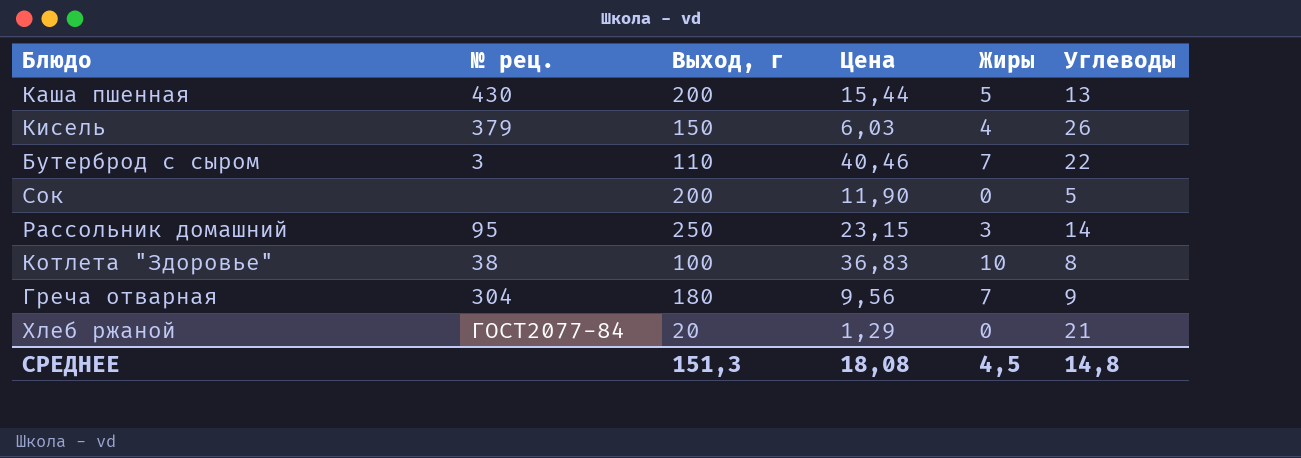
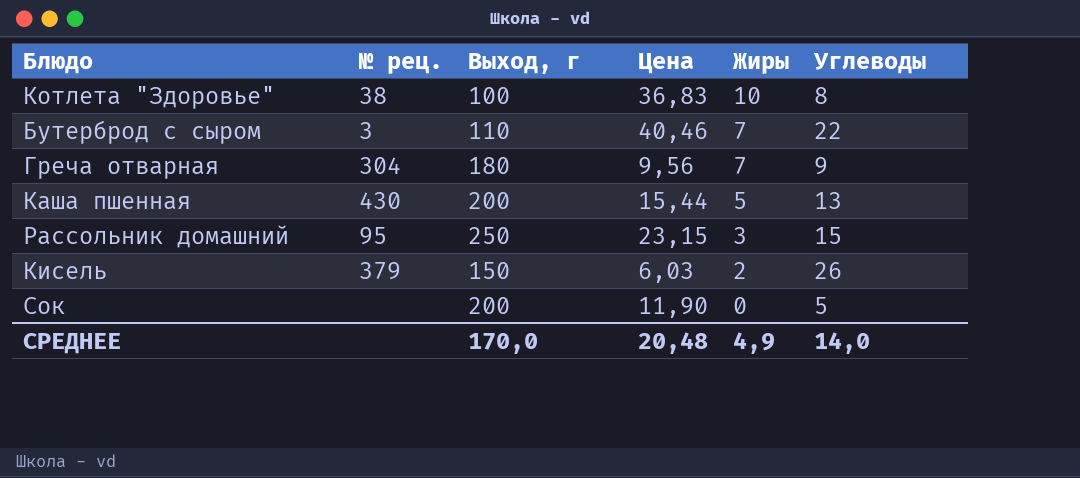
row order: none -> Жиры descending
row Хлеб ржаной: ГОСТ2077-84 | 20 | 1,29 | 0 | 21 -> none
Рассольник домашний | Углеводы: 14 -> 15
Кисель | Жиры: 4 -> 2
СРЕДНЕЕ | Выход, г: 151,3 -> 170,0
СРЕДНЕЕ | Цена: 18,08 -> 20,48
СРЕДНЕЕ | Жиры: 4,5 -> 4,9
СРЕДНЕЕ | Углеводы: 14,8 -> 14,0

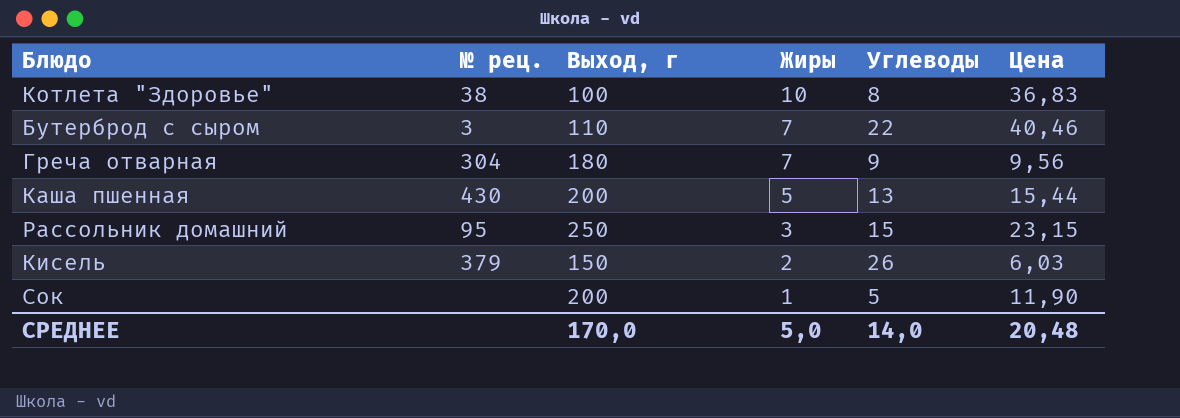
column Цена | position: 4 -> 6
Сок | Жиры: 0 -> 1
СРЕДНЕЕ | Жиры: 4,9 -> 5,0

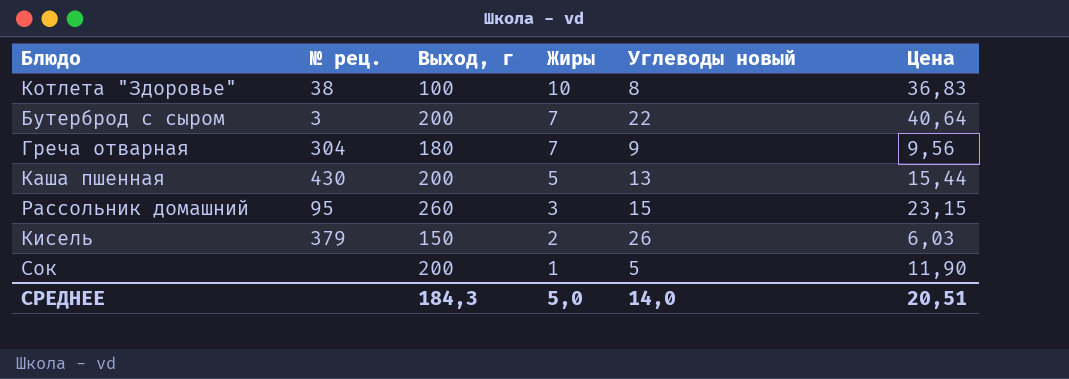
column name: Углеводы -> Углеводы новый
Бутерброд с сыром | Выход, г: 110 -> 200
Бутерброд с сыром | Цена: 40,46 -> 40,64
Рассольник домашний | Выход, г: 250 -> 260
СРЕДНЕЕ | Выход, г: 170,0 -> 184,3
СРЕДНЕЕ | Цена: 20,48 -> 20,51

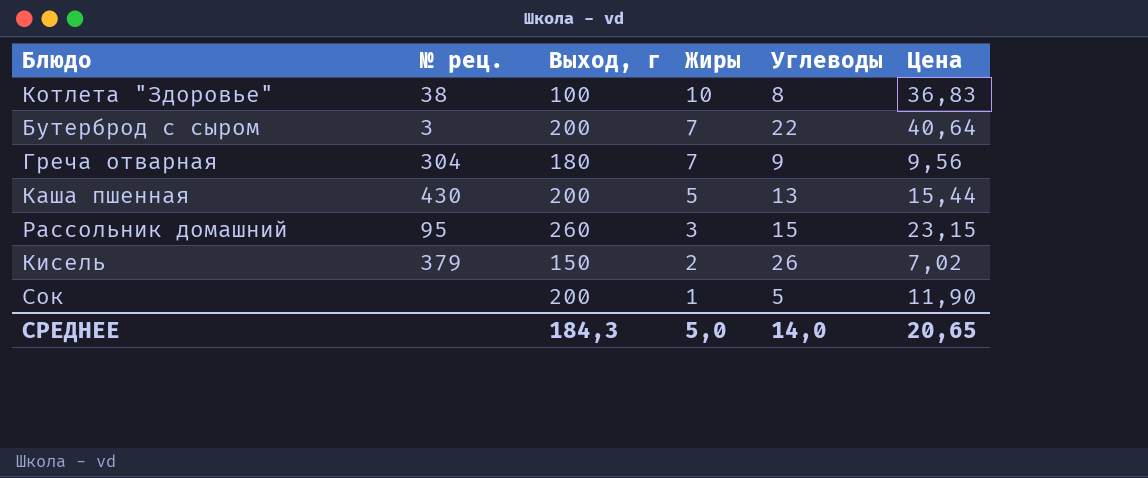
column name: Углеводы новый -> Углеводы
Кисель | Цена: 6,03 -> 7,02
СРЕДНЕЕ | Цена: 20,51 -> 20,65

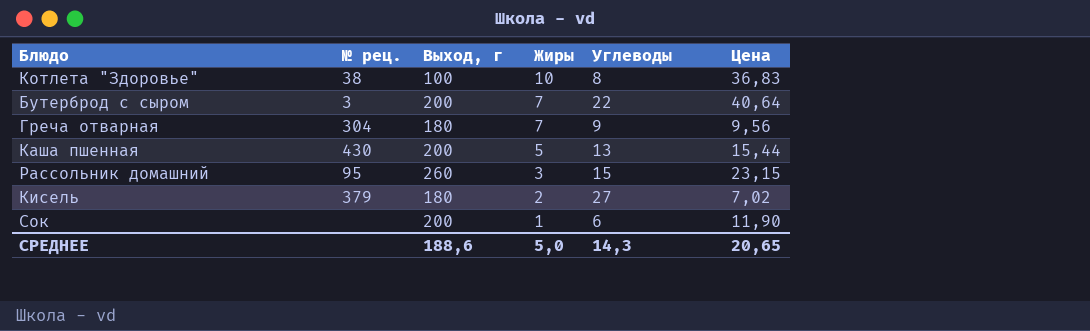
Кисель | Выход, г: 150 -> 180
Кисель | Углеводы: 26 -> 27
Сок | Углеводы: 5 -> 6
СРЕДНЕЕ | Выход, г: 184,3 -> 188,6
СРЕДНЕЕ | Углеводы: 14,0 -> 14,3

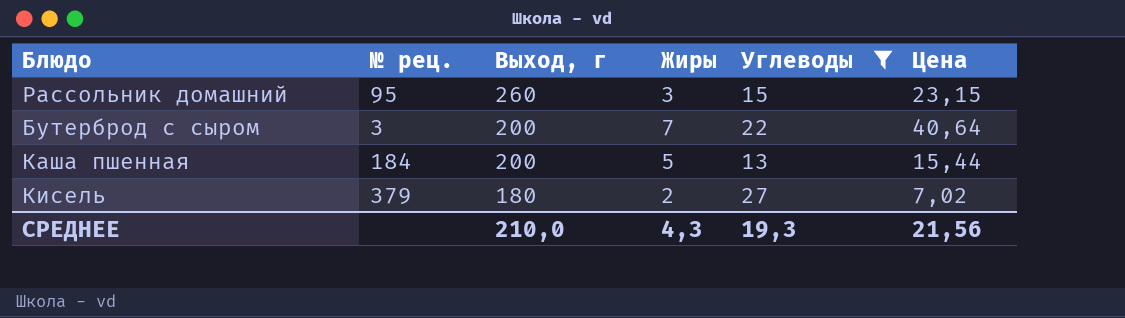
filter: none -> Углеводы >= 13
row order: Жиры descending -> Выход, г descending
Каша пшенная | № рец.: 430 -> 184
СРЕДНЕЕ | Выход, г: 188,6 -> 210,0
СРЕДНЕЕ | Жиры: 5,0 -> 4,3
СРЕДНЕЕ | Углеводы: 14,3 -> 19,3
СРЕДНЕЕ | Цена: 20,65 -> 21,56

